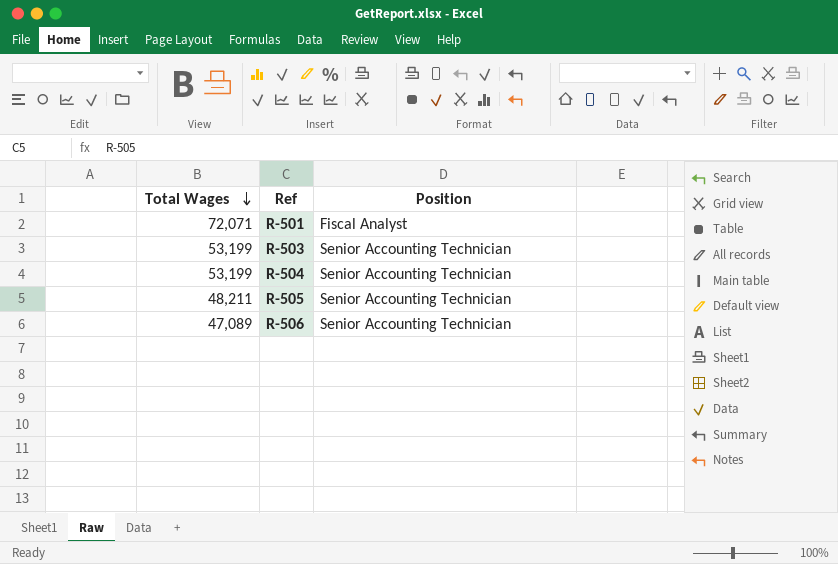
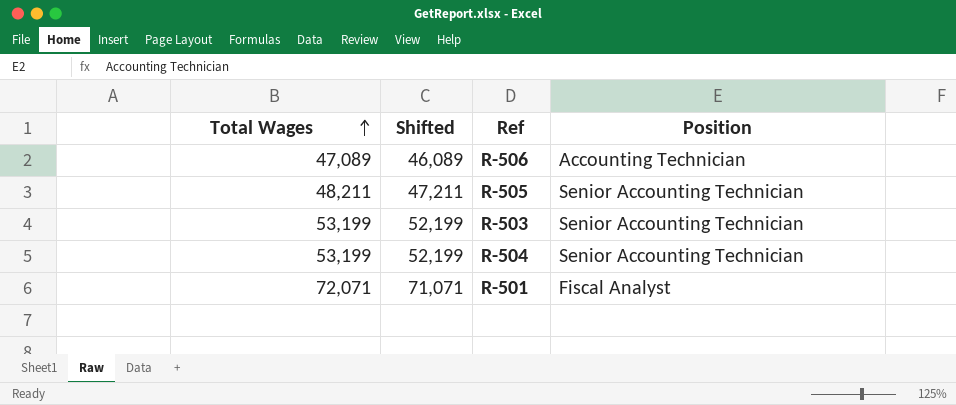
row order: Total Wages descending -> Total Wages ascending
column Shifted | formula: none -> [Total Wages] - 1000
R-506 | Position: Senior Accounting Technician -> Accounting Technician

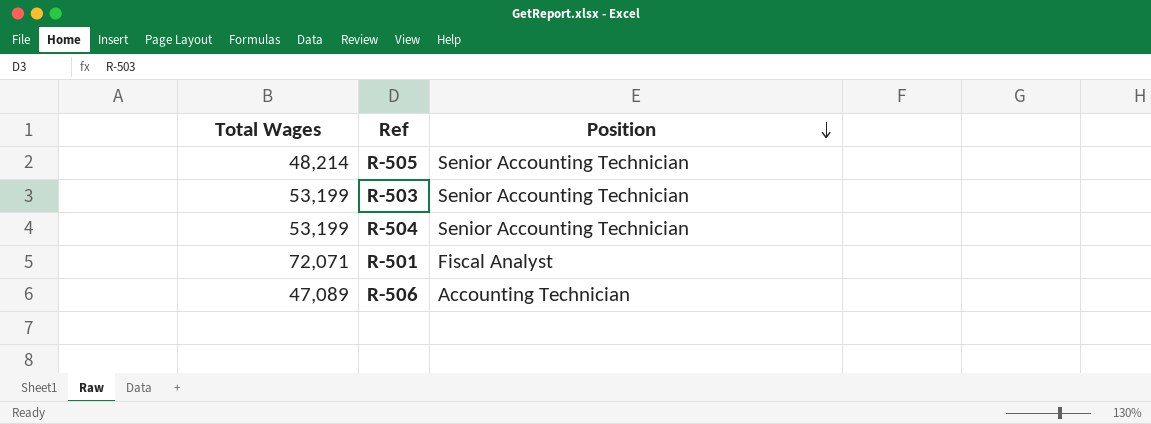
row order: Total Wages ascending -> Position descending
column Shifted | formula: [Total Wages] - 1000 -> none
R-505 | Total Wages: 48,211 -> 48,214

